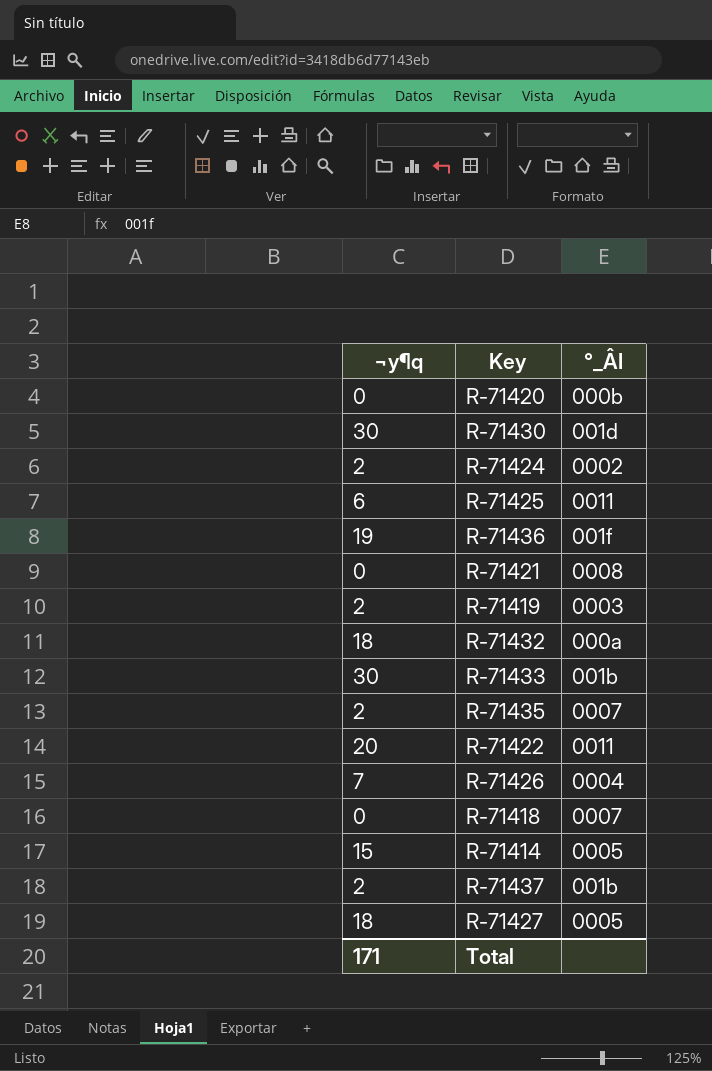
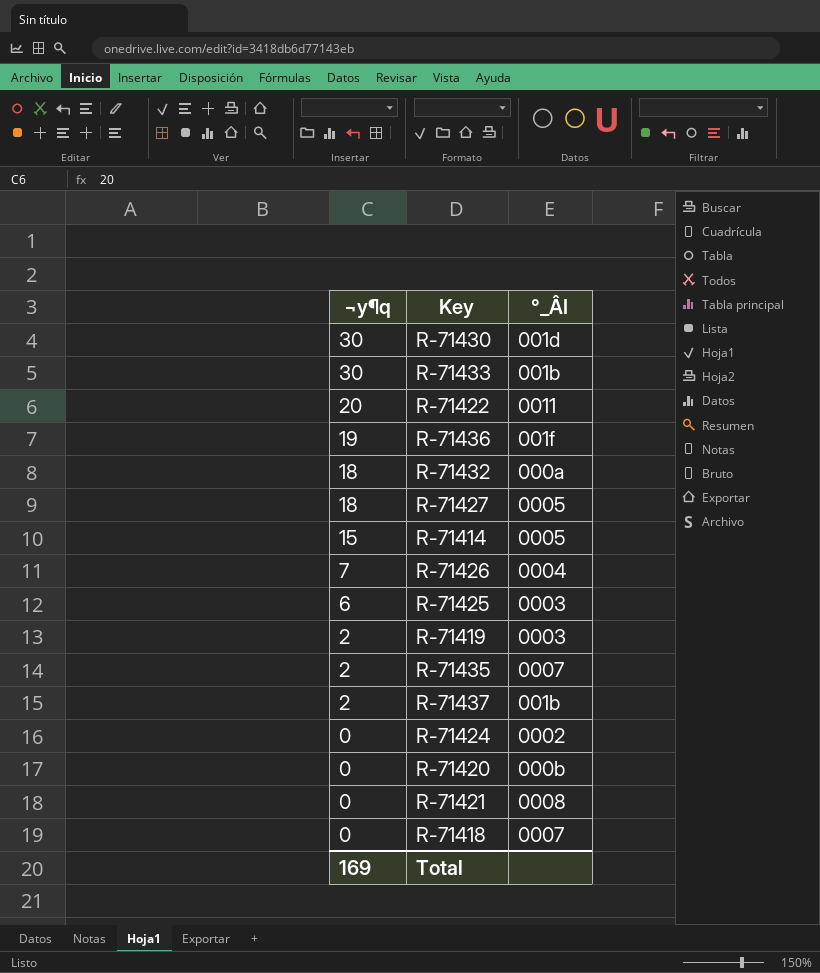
row order: none -> ¬y¶q descending
R-71425 | °_ÂI: 0011 -> 0003
R-71424 | ¬y¶q: 2 -> 0
Total | ¬y¶q: 171 -> 169

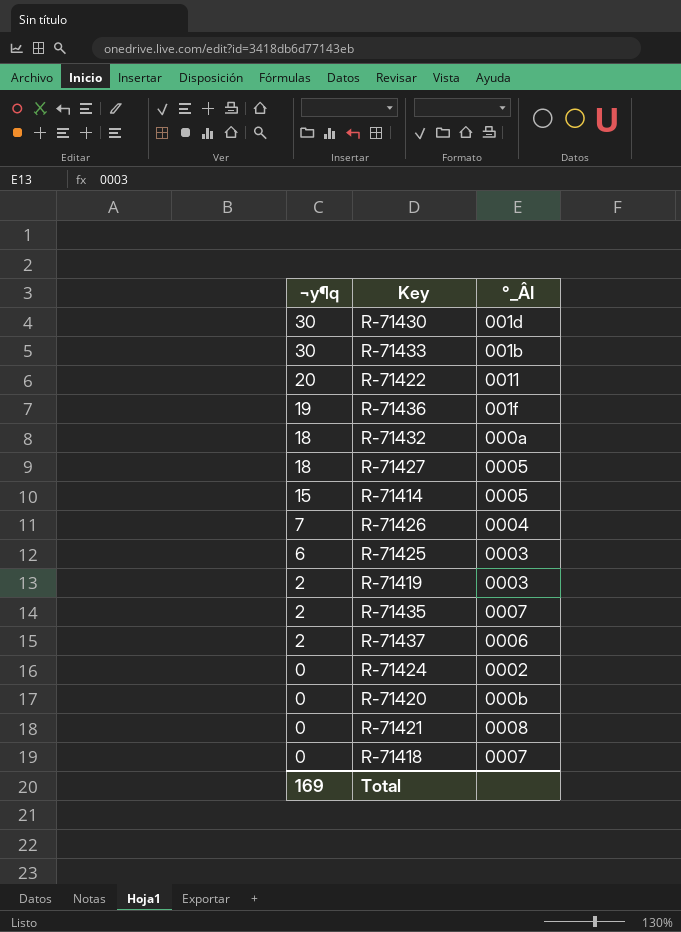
R-71437 | °_ÂI: 001b -> 0006

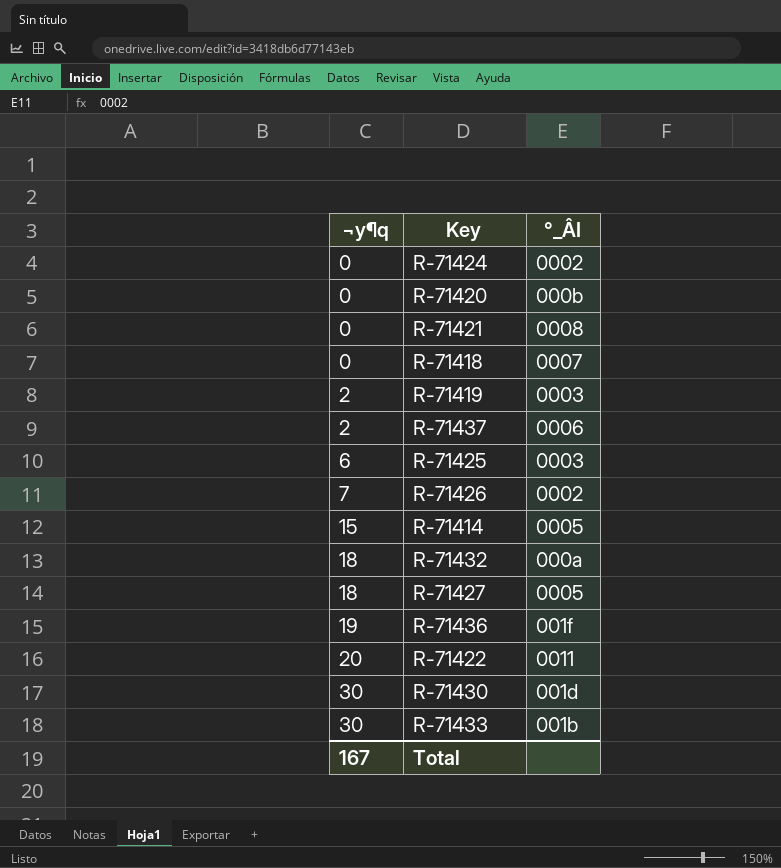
row order: ¬y¶q descending -> ¬y¶q ascending
row R-71435: 2 | 0007 -> none
R-71426 | °_ÂI: 0004 -> 0002
Total | ¬y¶q: 169 -> 167

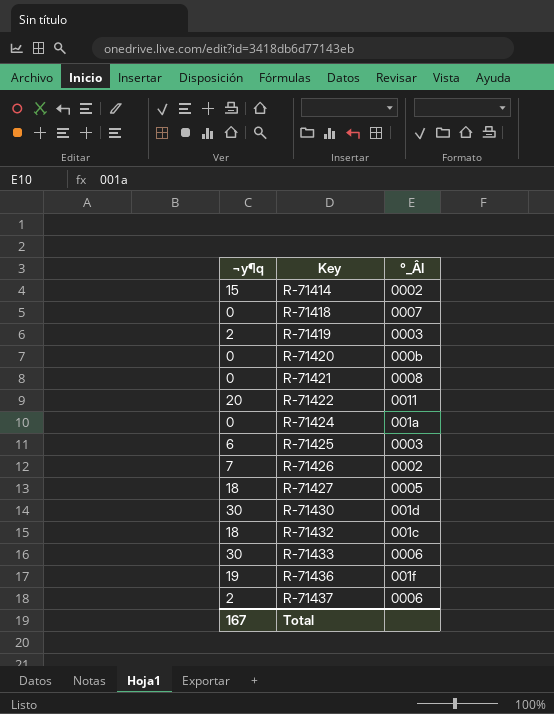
row order: ¬y¶q ascending -> Key ascending
R-71414 | °_ÂI: 0005 -> 0002
R-71424 | °_ÂI: 0002 -> 001a
R-71432 | °_ÂI: 000a -> 001c
R-71433 | °_ÂI: 001b -> 0006

